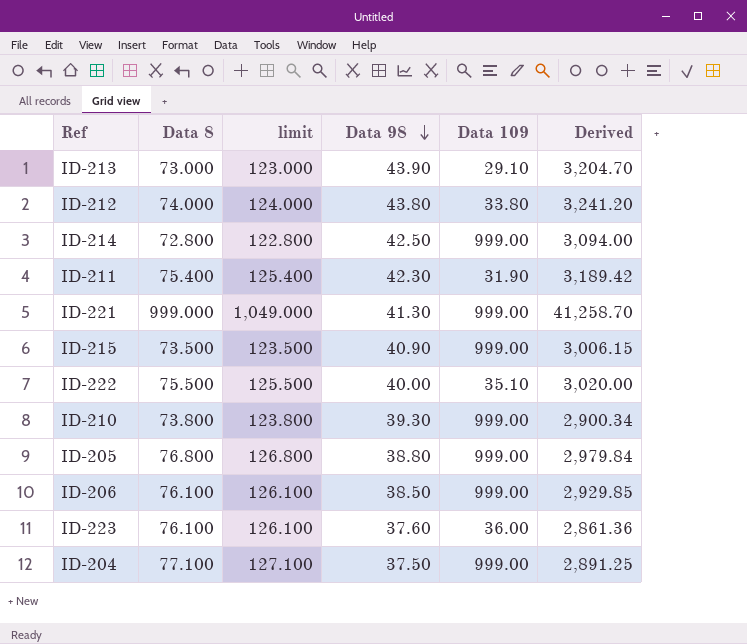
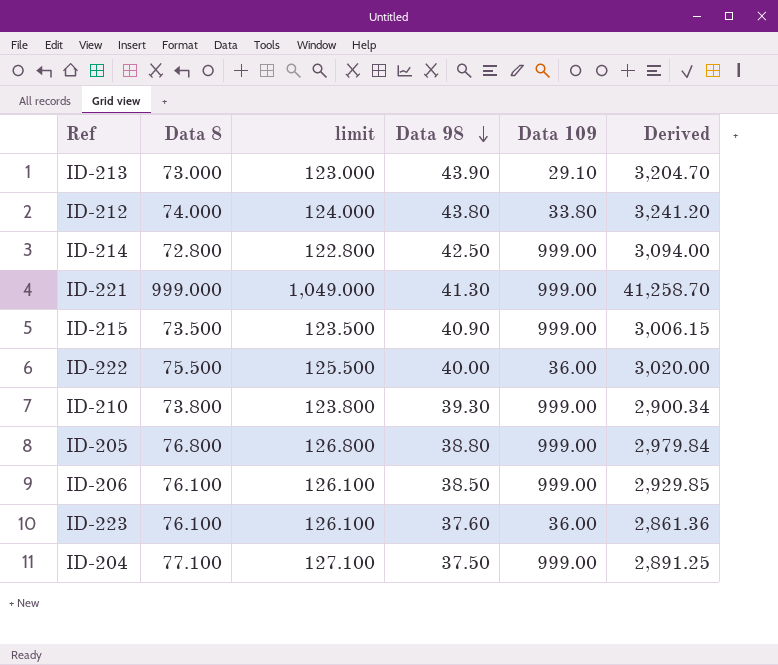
row ID-211: 75.400 | 125.400 | 42.30 | 31.90 | 3,189.42 -> none
ID-222 | Data 109: 35.10 -> 36.00

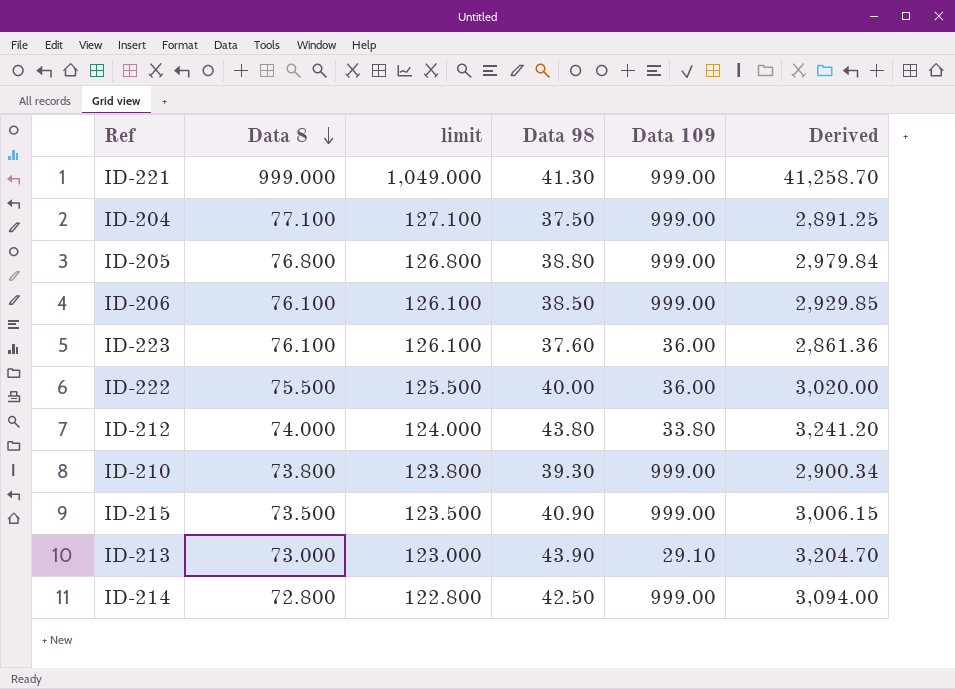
row order: Data 98 descending -> Data 8 descending

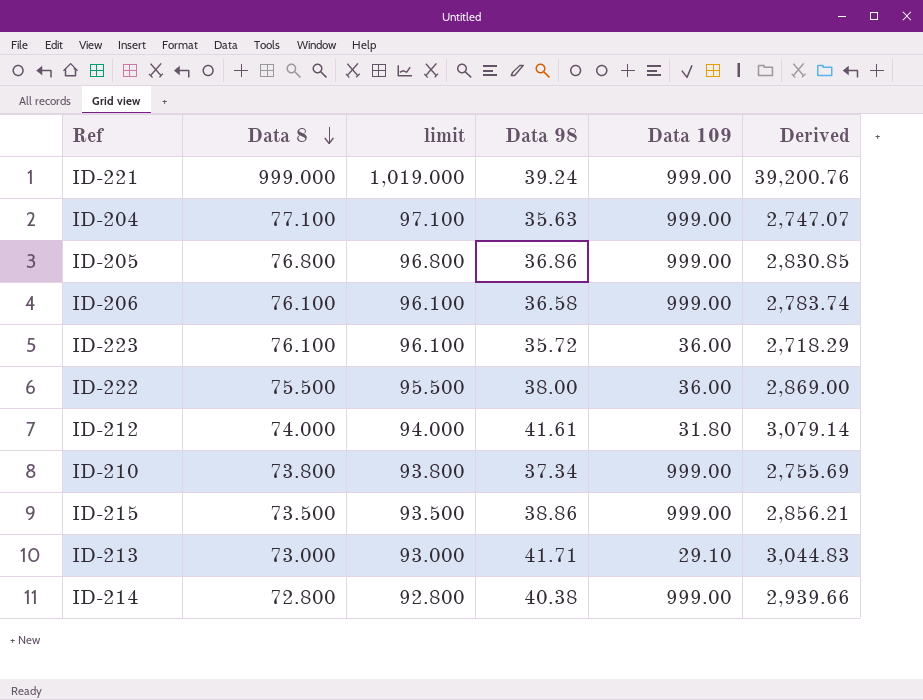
column limit | formula: [Data 8] + 50 -> [Data 8] + 20
ID-221 | Data 98: 41.30 -> 39.24
ID-221 | Derived: 41,258.70 -> 39,200.76
ID-204 | Data 98: 37.50 -> 35.63
ID-204 | Derived: 2,891.25 -> 2,747.07
ID-205 | Data 98: 38.80 -> 36.86
ID-205 | Derived: 2,979.84 -> 2,830.85
ID-206 | Data 98: 38.50 -> 36.58
ID-206 | Derived: 2,929.85 -> 2,783.74
ID-223 | Data 98: 37.60 -> 35.72
ID-223 | Derived: 2,861.36 -> 2,718.29
ID-222 | Data 98: 40.00 -> 38.00
ID-222 | Derived: 3,020.00 -> 2,869.00
ID-212 | Data 98: 43.80 -> 41.61
ID-212 | Data 109: 33.80 -> 31.80
ID-212 | Derived: 3,241.20 -> 3,079.14
ID-210 | Data 98: 39.30 -> 37.34
ID-210 | Derived: 2,900.34 -> 2,755.69
ID-215 | Data 98: 40.90 -> 38.86
ID-215 | Derived: 3,006.15 -> 2,856.21
ID-213 | Data 98: 43.90 -> 41.71
ID-213 | Derived: 3,204.70 -> 3,044.83
ID-214 | Data 98: 42.50 -> 40.38
ID-214 | Derived: 3,094.00 -> 2,939.66

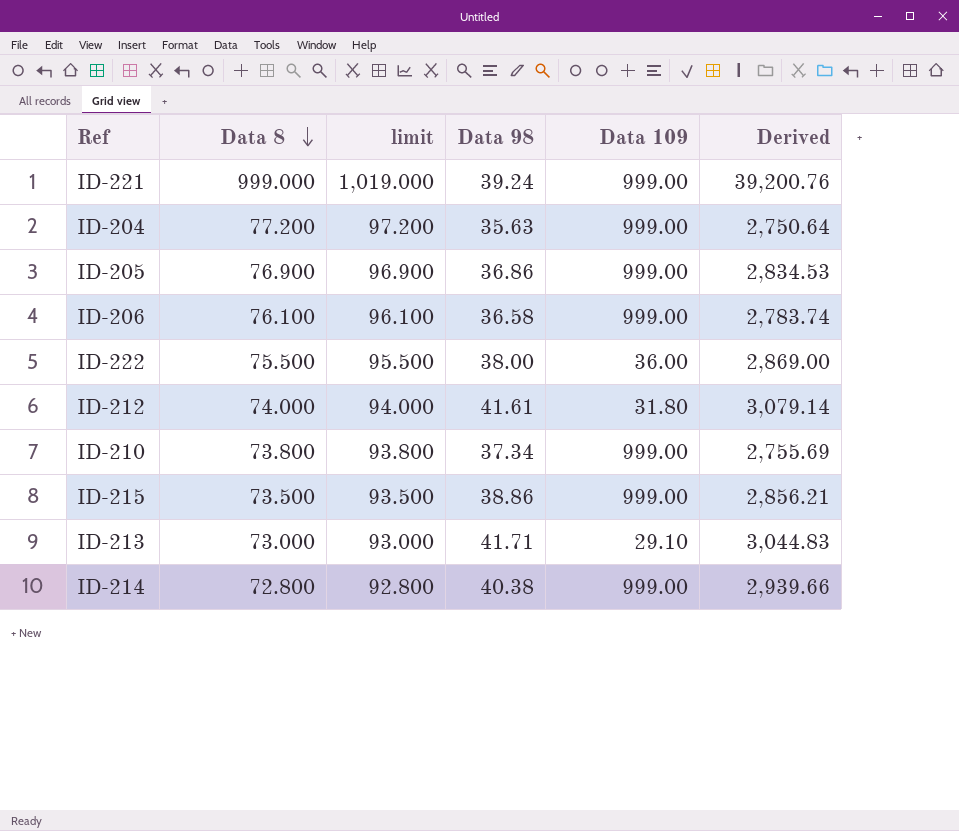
row ID-223: 76.100 | 96.100 | 35.72 | 36.00 | 2,718.29 -> none
ID-204 | Data 8: 77.100 -> 77.200
ID-204 | limit: 97.100 -> 97.200
ID-204 | Derived: 2,747.07 -> 2,750.64
ID-205 | Data 8: 76.800 -> 76.900
ID-205 | limit: 96.800 -> 96.900
ID-205 | Derived: 2,830.85 -> 2,834.53

